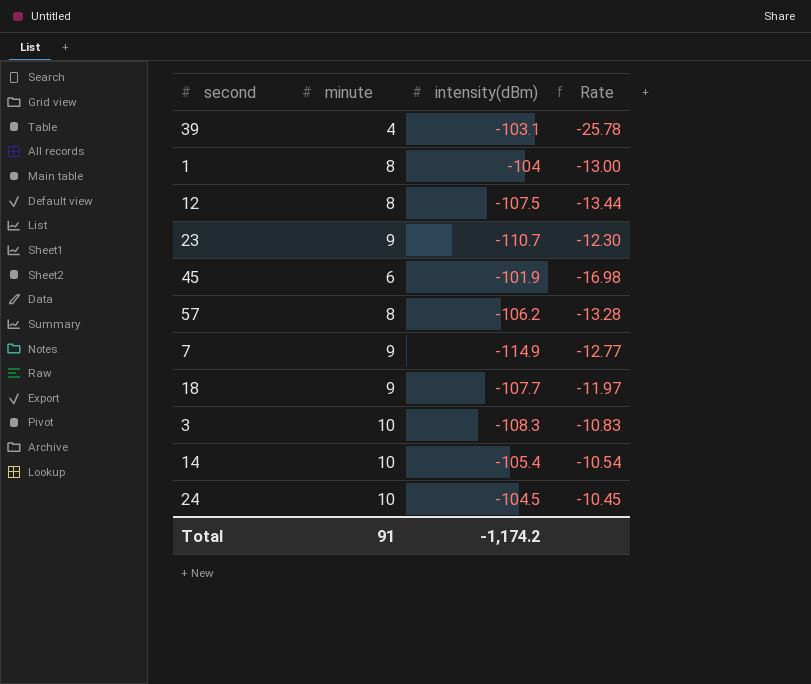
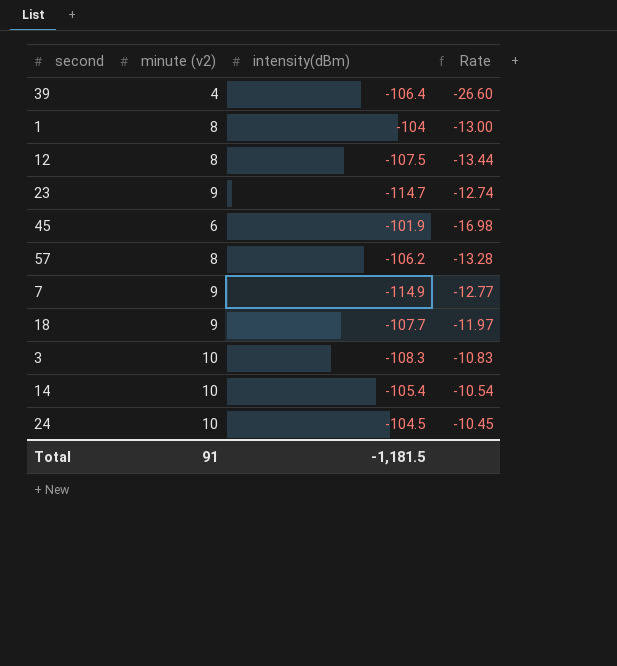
column name: minute -> minute (v2)
39 | intensity(dBm): -103.1 -> -106.4
39 | Rate: -25.78 -> -26.60
23 | intensity(dBm): -110.7 -> -114.7
23 | Rate: -12.30 -> -12.74
Total | intensity(dBm): -1,174.2 -> -1,181.5

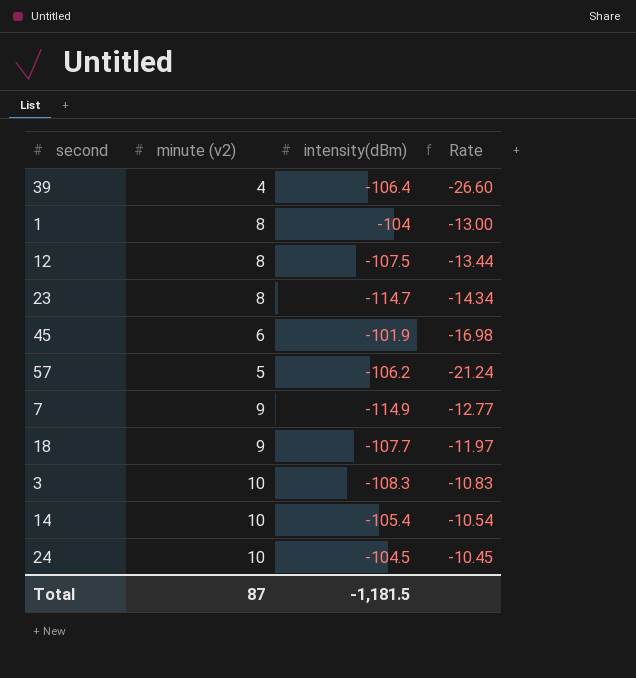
23 | minute (v2): 9 -> 8
23 | Rate: -12.74 -> -14.34
57 | minute (v2): 8 -> 5
57 | Rate: -13.28 -> -21.24
Total | minute (v2): 91 -> 87

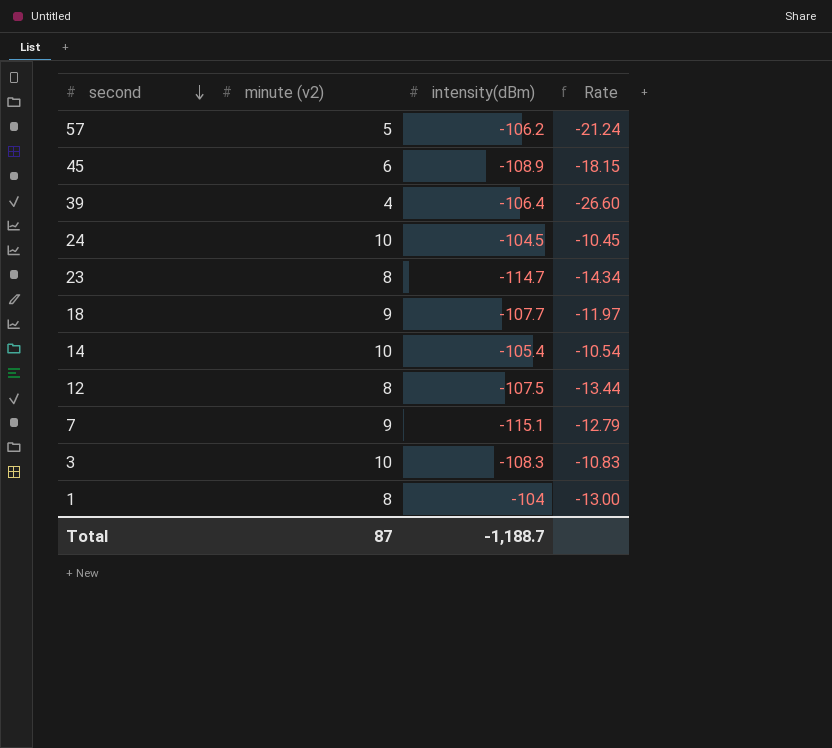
row order: none -> second descending
45 | intensity(dBm): -101.9 -> -108.9
45 | Rate: -16.98 -> -18.15
7 | intensity(dBm): -114.9 -> -115.1
7 | Rate: -12.77 -> -12.79
Total | intensity(dBm): -1,181.5 -> -1,188.7

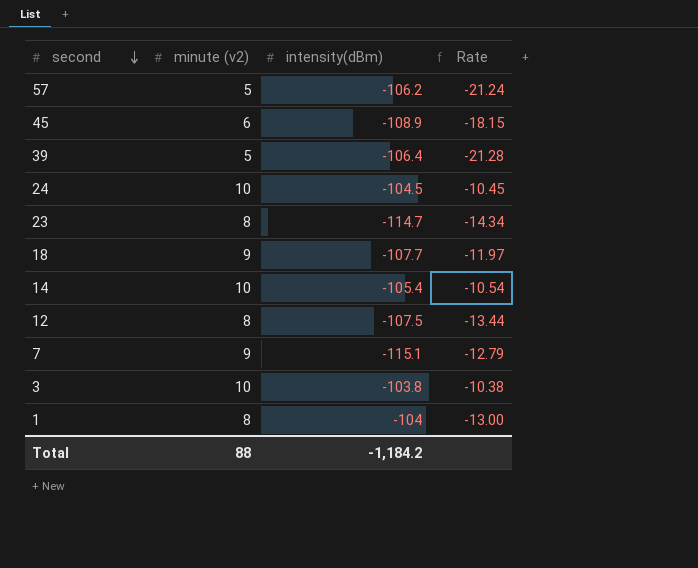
39 | minute (v2): 4 -> 5
39 | Rate: -26.60 -> -21.28
3 | intensity(dBm): -108.3 -> -103.8
3 | Rate: -10.83 -> -10.38
Total | minute (v2): 87 -> 88
Total | intensity(dBm): -1,188.7 -> -1,184.2

